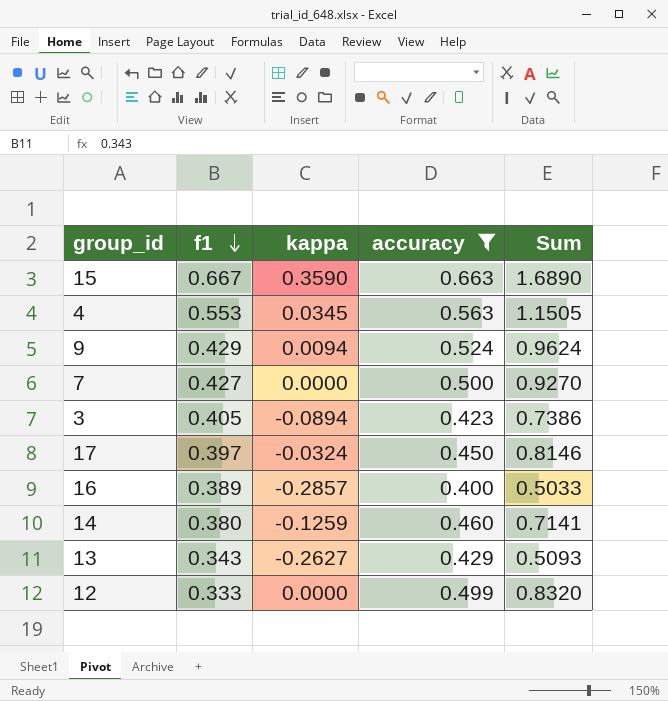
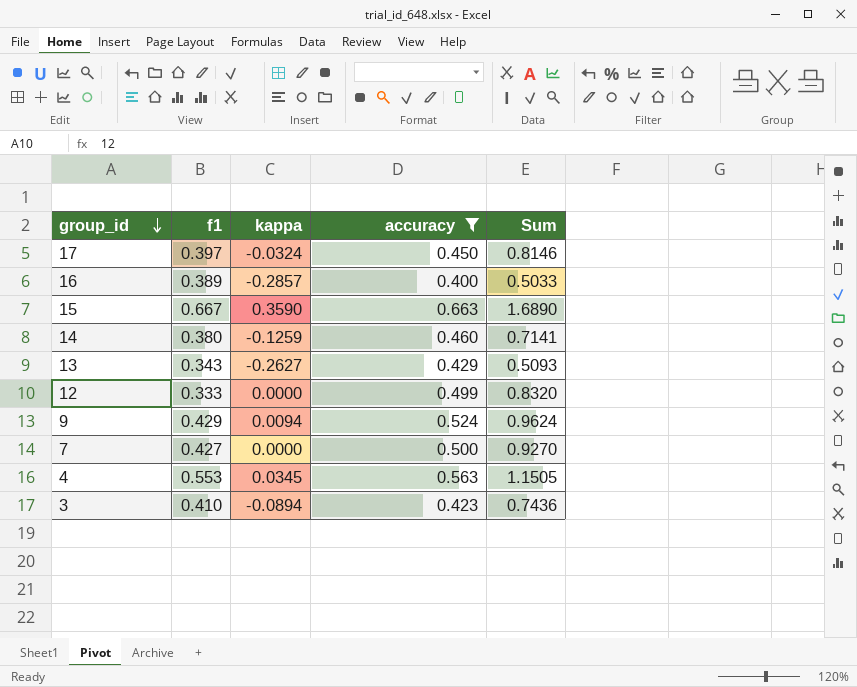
row order: f1 descending -> group_id descending
3 | f1: 0.405 -> 0.410
3 | Sum: 0.7386 -> 0.7436

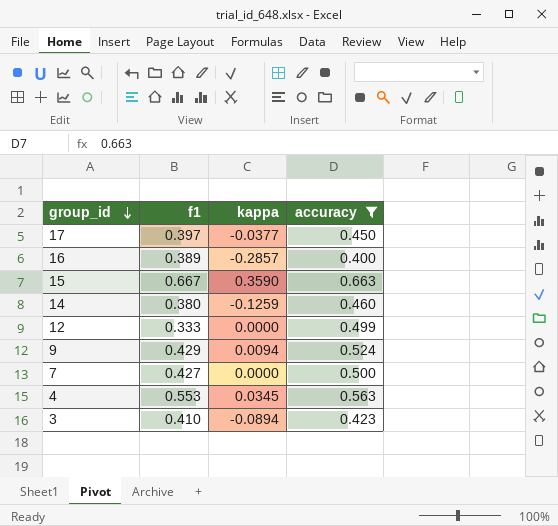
column Sum | formula: [f1] + [kappa] + [accuracy] -> none
row 13: 0.343 | -0.2627 | 0.429 | 0.5093 -> none
17 | kappa: -0.0324 -> -0.0377

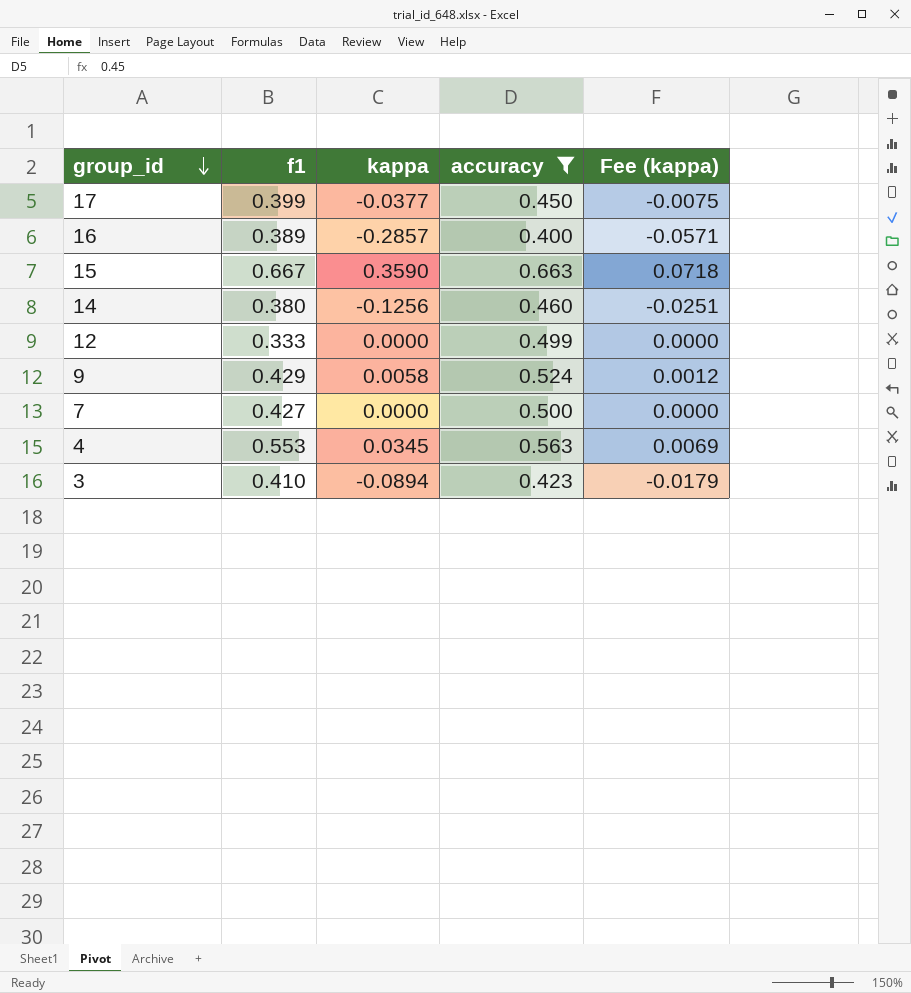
column Fee (kappa) | formula: none -> [kappa] * 0.2
17 | f1: 0.397 -> 0.399
14 | kappa: -0.1259 -> -0.1256
9 | kappa: 0.0094 -> 0.0058

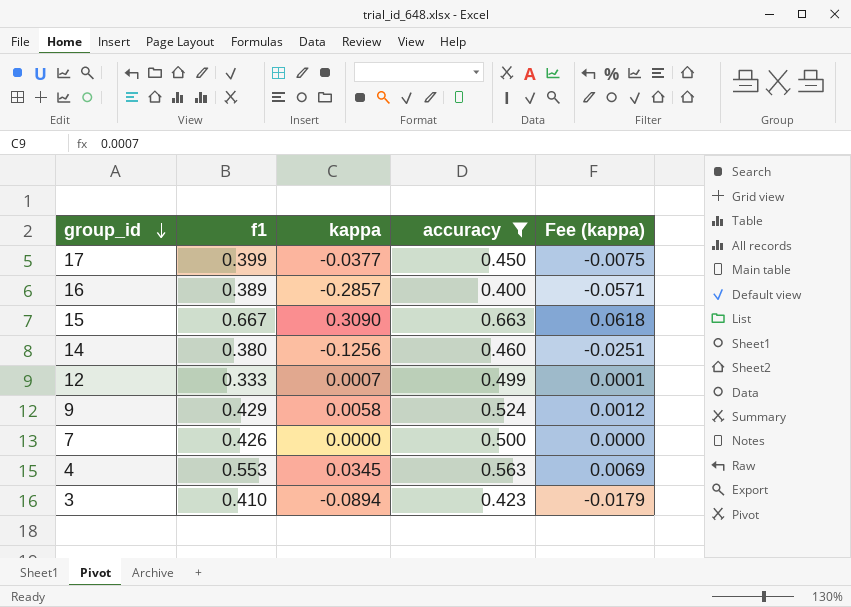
15 | kappa: 0.3590 -> 0.3090
15 | Fee (kappa): 0.0718 -> 0.0618
12 | kappa: 0.0000 -> 0.0007
12 | Fee (kappa): 0.0000 -> 0.0001
7 | f1: 0.427 -> 0.426

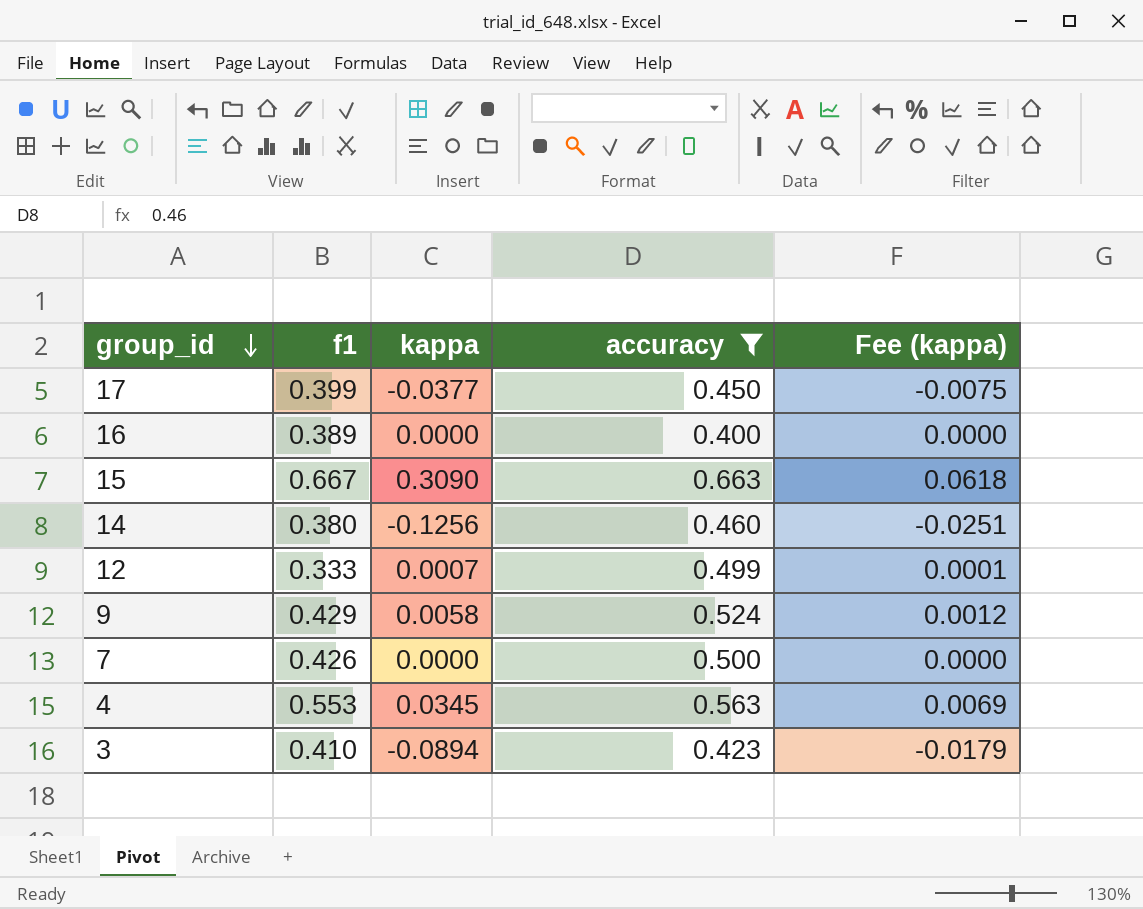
16 | kappa: -0.2857 -> 0.0000
16 | Fee (kappa): -0.0571 -> 0.0000

